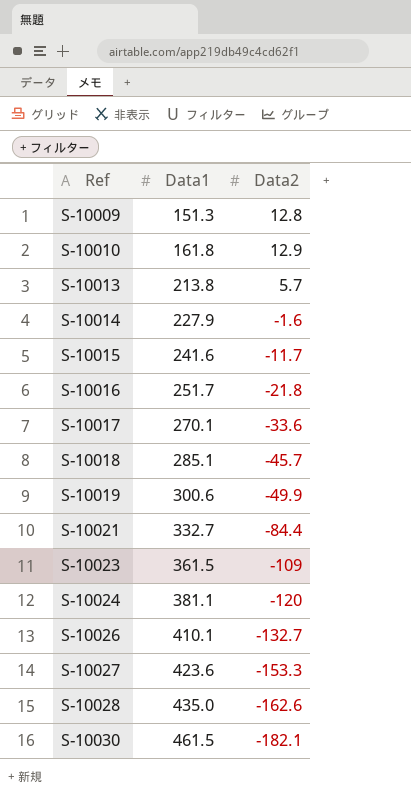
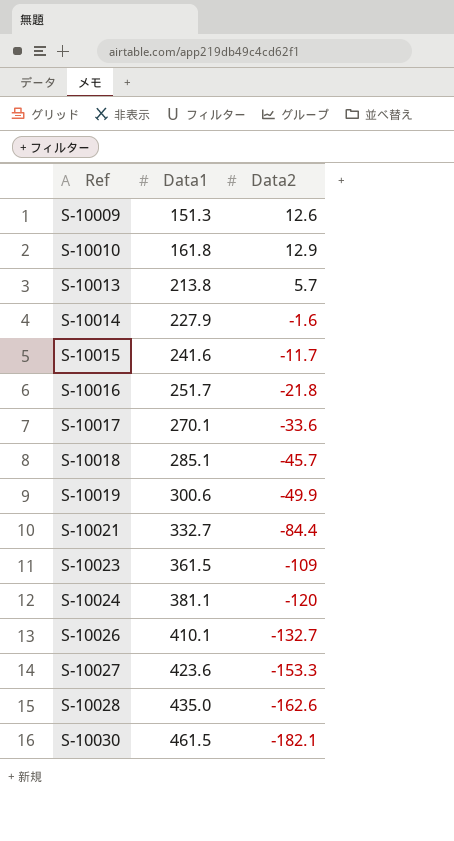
S-10009 | Data2: 12.8 -> 12.6

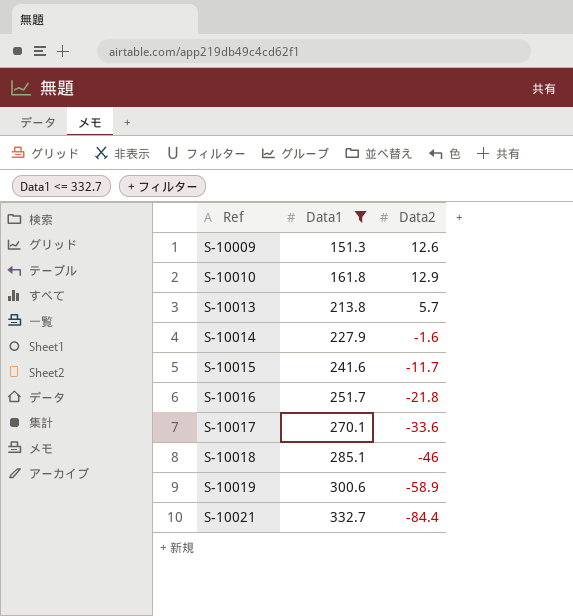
filter: none -> Data1 <= 332.7
S-10018 | Data2: -45.7 -> -46
S-10019 | Data2: -49.9 -> -58.9

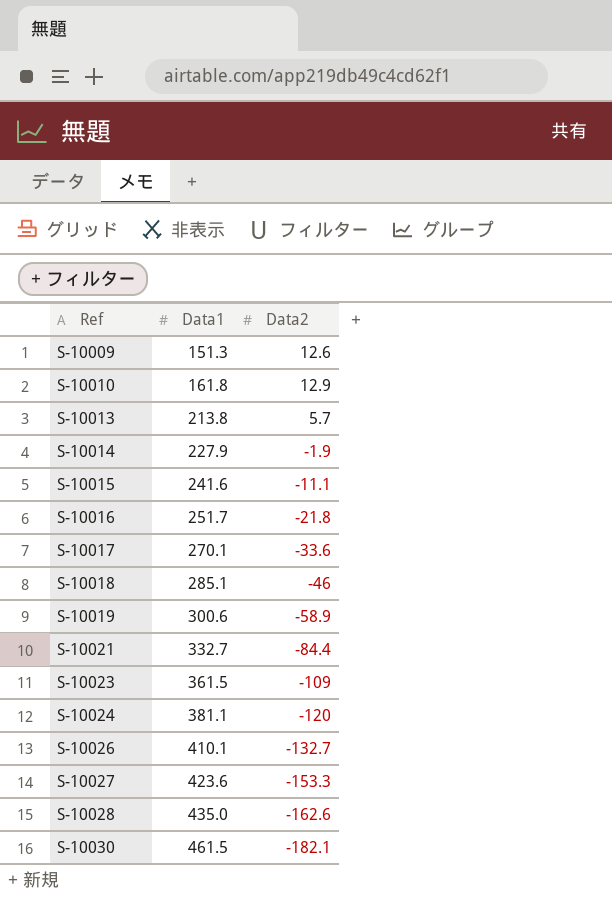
filter: Data1 <= 332.7 -> none
S-10014 | Data2: -1.6 -> -1.9
S-10015 | Data2: -11.7 -> -11.1

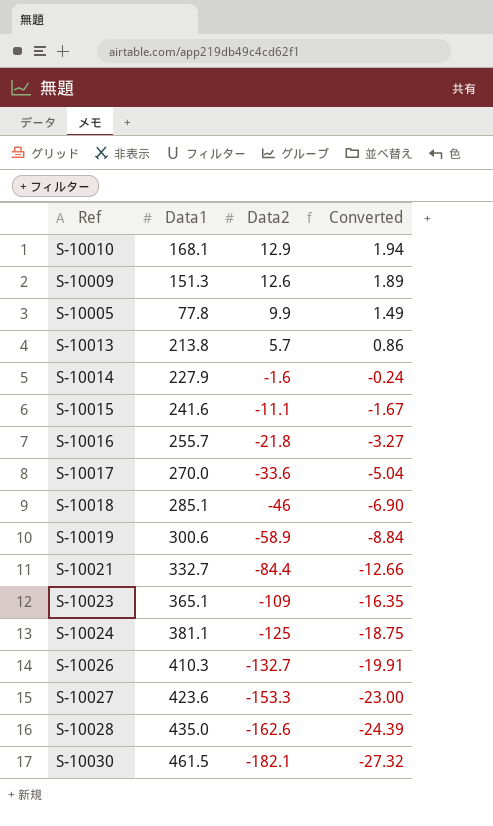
row order: Ref ascending -> Data2 descending
column Converted | formula: none -> [Data2] * 0.15
S-10010 | Data1: 161.8 -> 168.1
row S-10005: none -> 77.8 | 9.9 | 1.49
S-10014 | Data2: -1.9 -> -1.6
S-10016 | Data1: 251.7 -> 255.7
S-10017 | Data1: 270.1 -> 270.0
S-10023 | Data1: 361.5 -> 365.1
S-10024 | Data2: -120 -> -125
S-10026 | Data1: 410.1 -> 410.3

